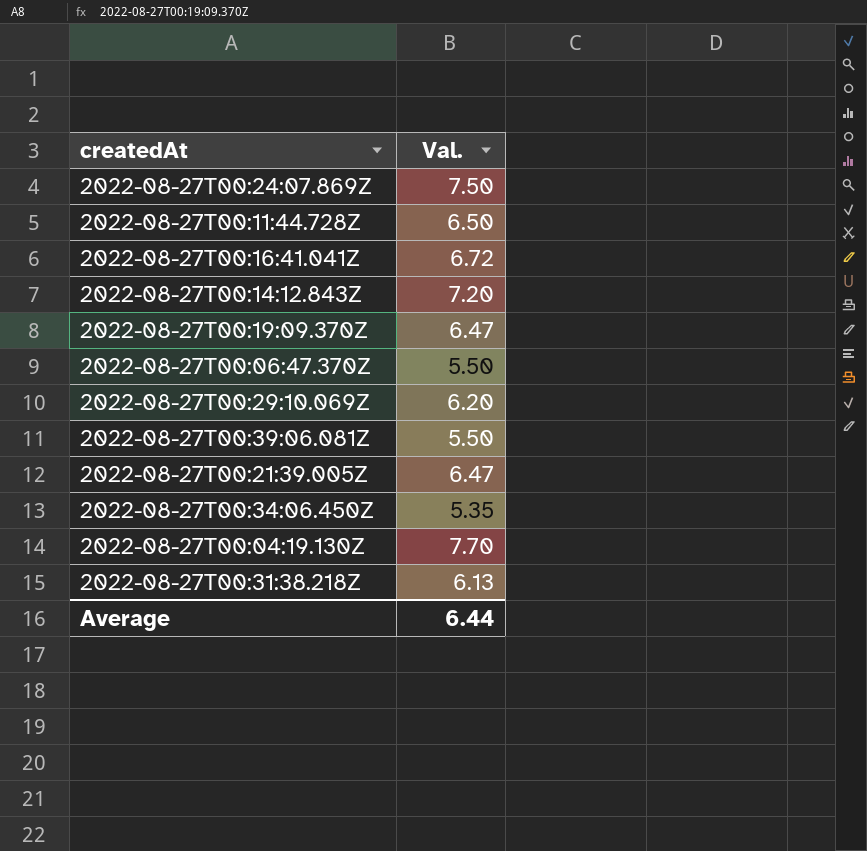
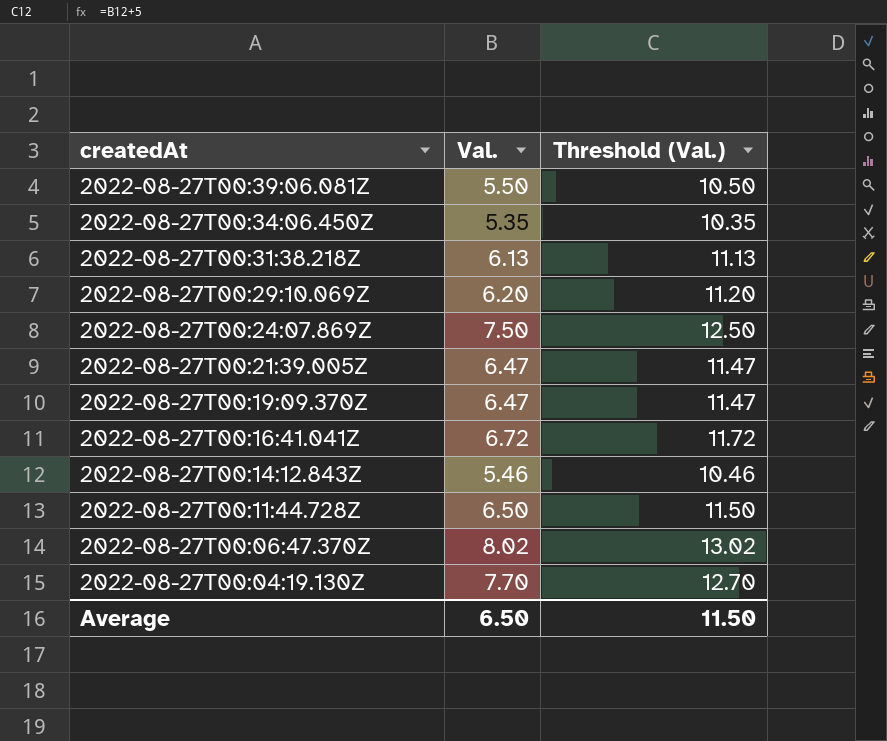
row order: none -> createdAt descending
column Threshold (Val.) | formula: none -> [Val.] + 5
2022-08-27T00:14:12.843Z | Val.: 7.20 -> 5.46
2022-08-27T00:06:47.370Z | Val.: 5.50 -> 8.02
Average | Val.: 6.44 -> 6.50

